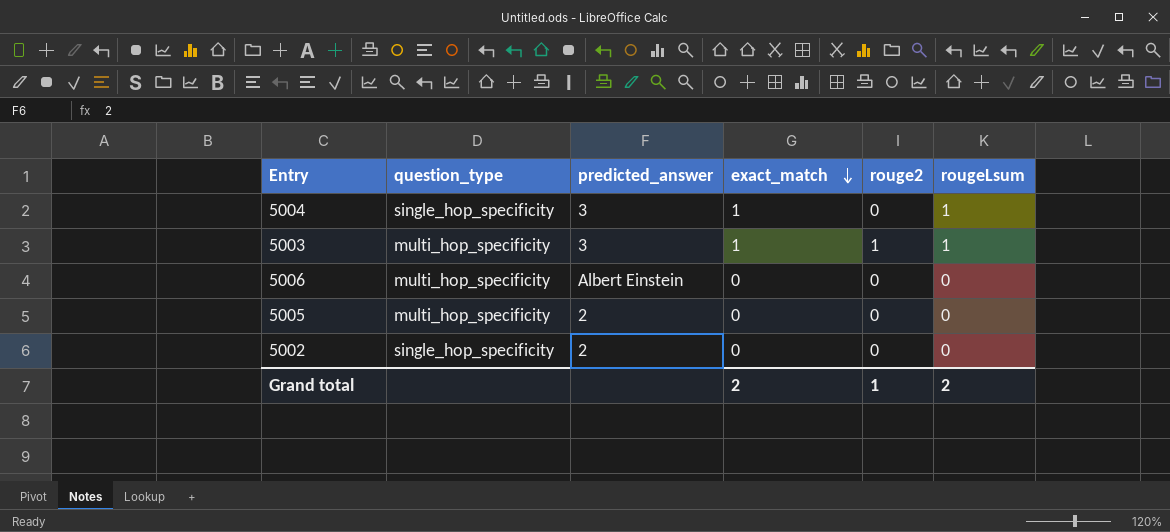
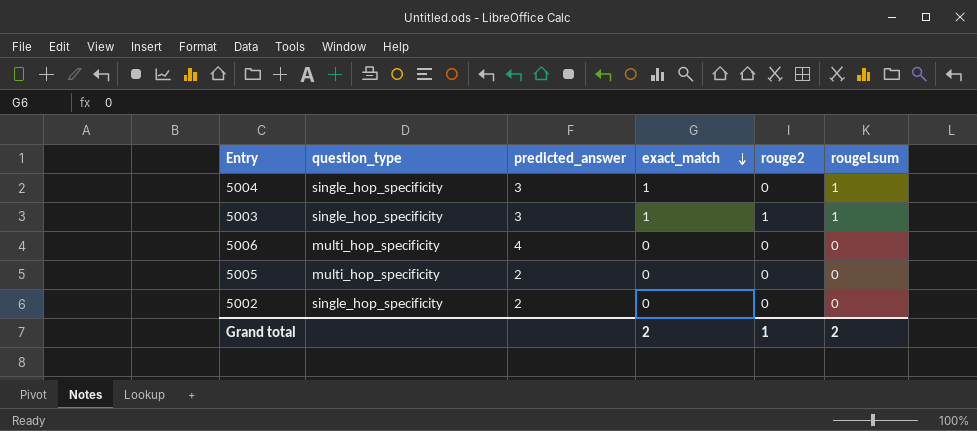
5003 | question_type: multi_hop_specificity -> single_hop_specificity
5006 | predicted_answer: Albert Einstein -> 4

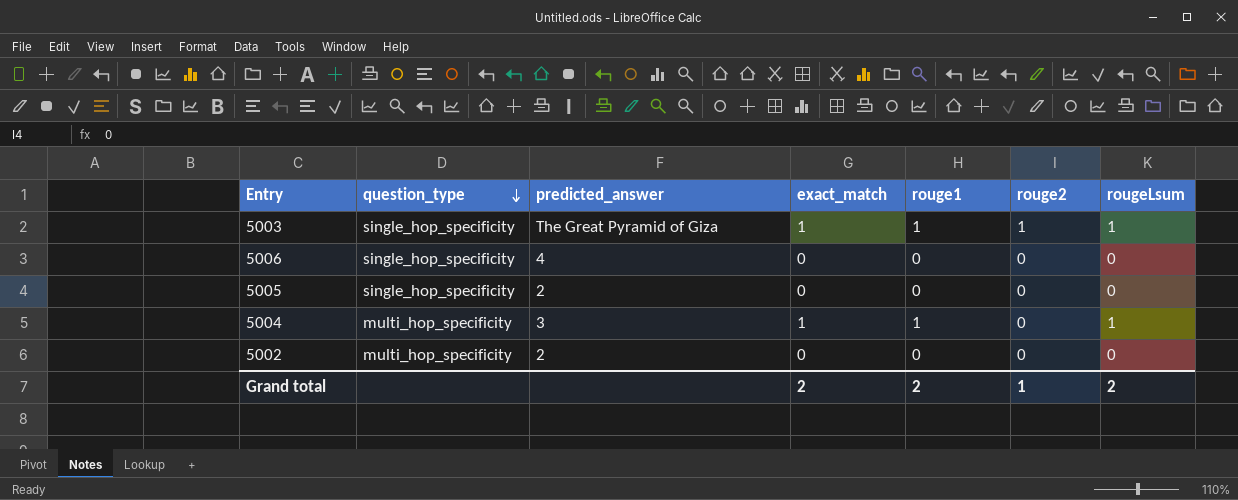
row order: exact_match descending -> question_type descending
column rouge1 | position: none -> 5
5003 | predicted_answer: 3 -> The Great Pyramid of Giza
5006 | question_type: multi_hop_specificity -> single_hop_specificity
5005 | question_type: multi_hop_specificity -> single_hop_specificity
5004 | question_type: single_hop_specificity -> multi_hop_specificity
5002 | question_type: single_hop_specificity -> multi_hop_specificity

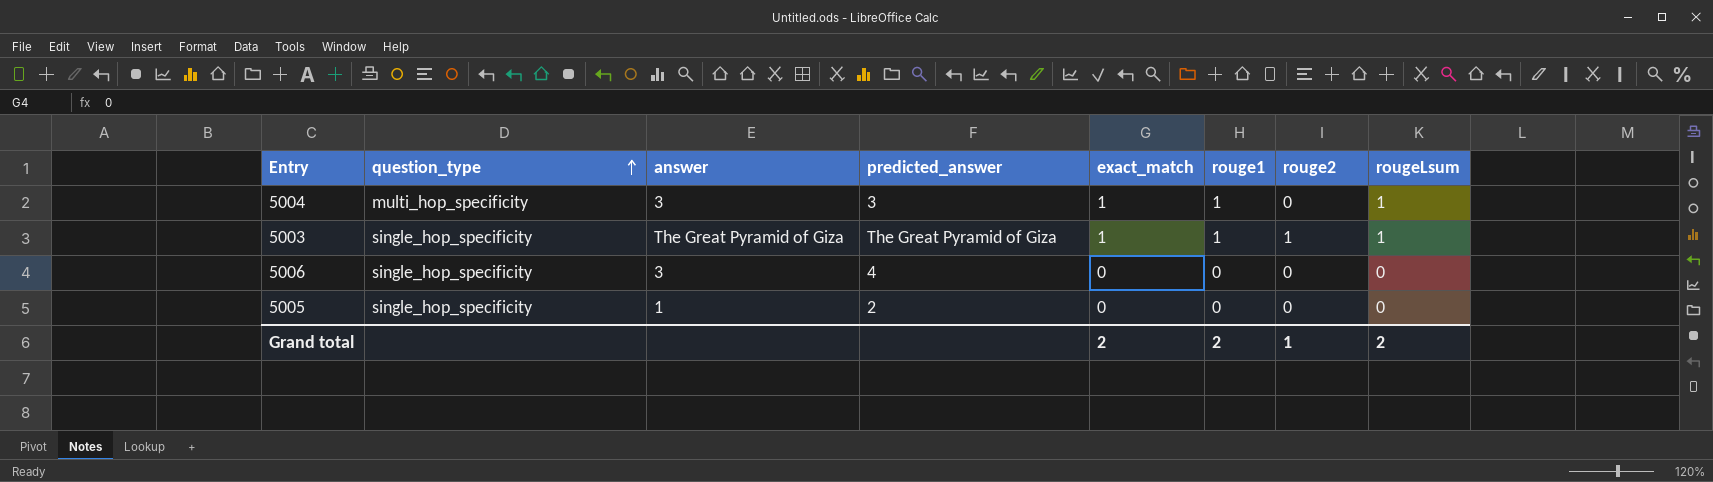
row order: question_type descending -> question_type ascending
column answer | position: none -> 3
row 5002: multi_hop_specificity | 2 | 0 | 0 | 0 | 0 -> none

